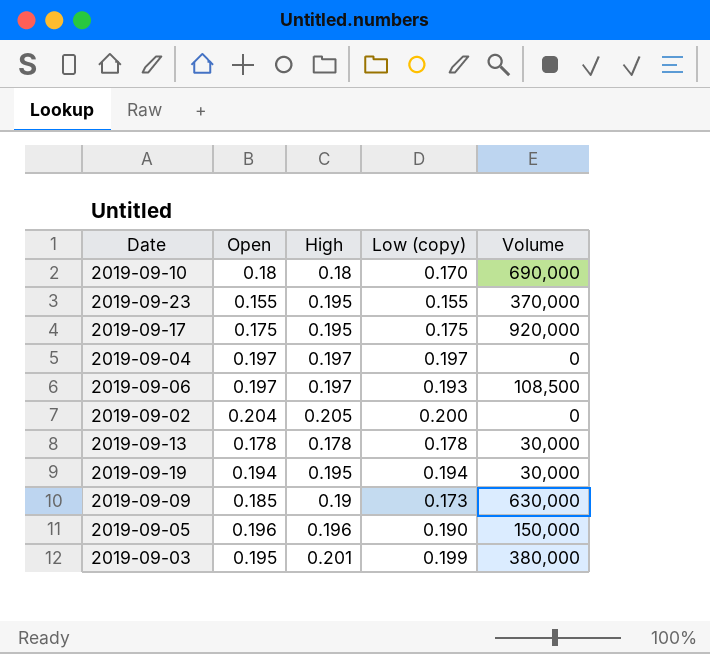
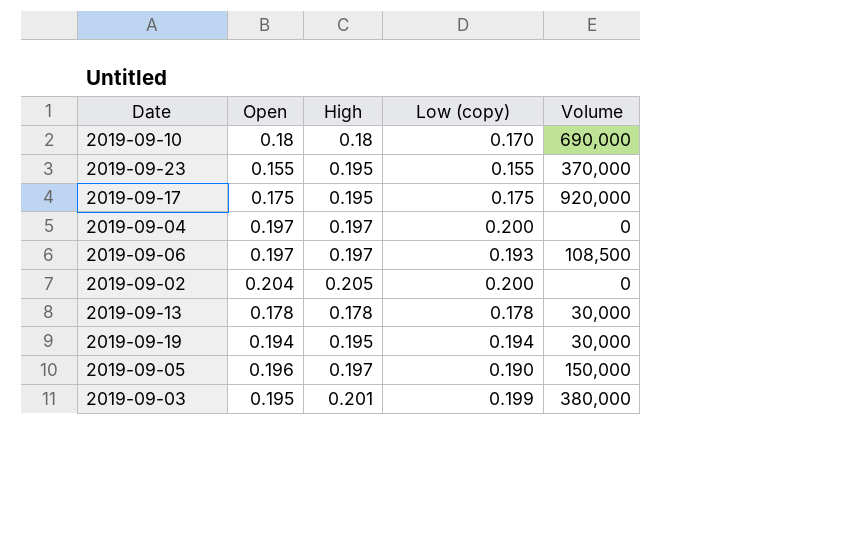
row 2019-09-09: 0.185 | 0.19 | 0.173 | 630,000 -> none
2019-09-04 | Low (copy): 0.197 -> 0.200
2019-09-05 | High: 0.196 -> 0.197

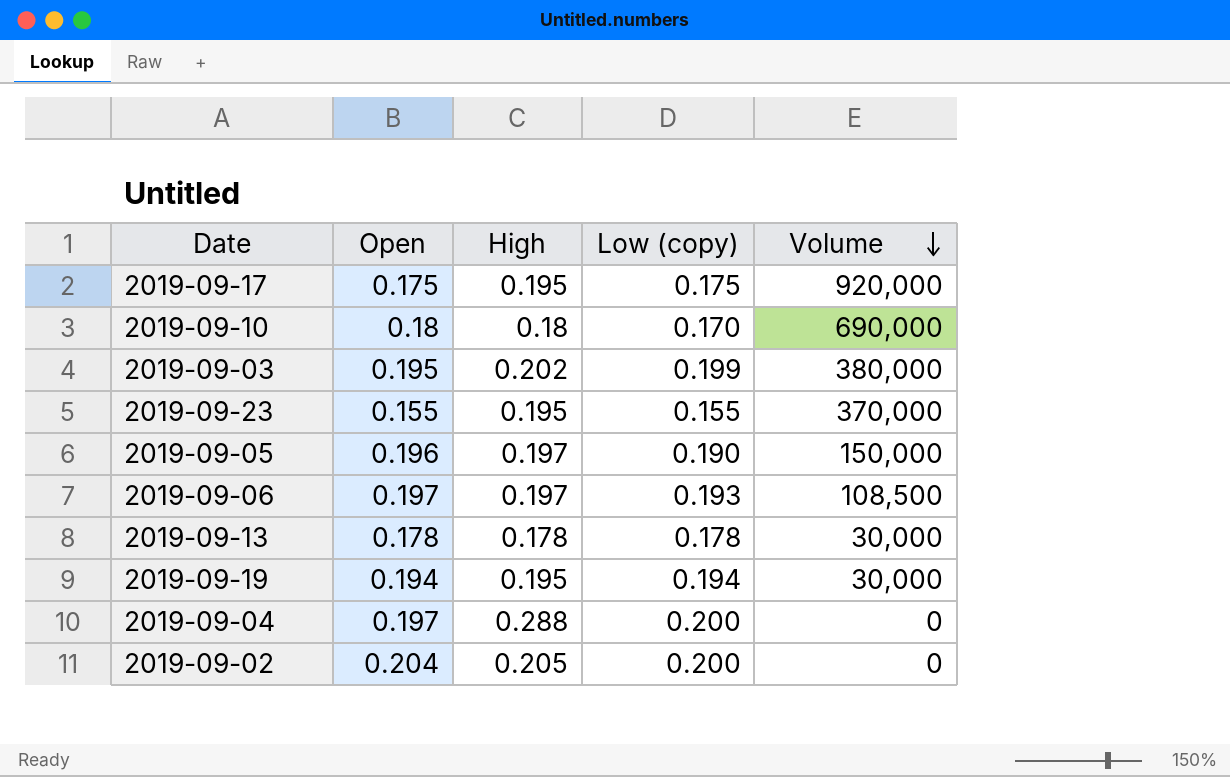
row order: none -> Volume descending
2019-09-03 | High: 0.201 -> 0.202
2019-09-04 | High: 0.197 -> 0.288

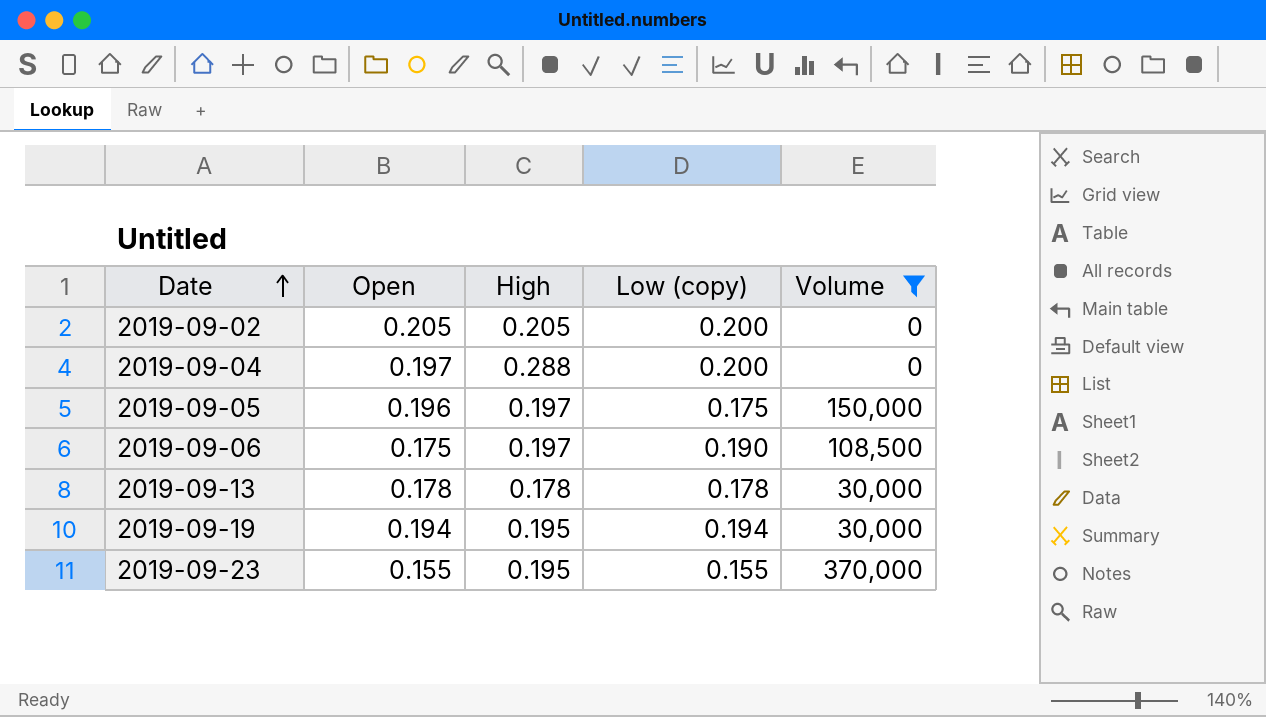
filter: none -> Volume <= 370,000
row order: Volume descending -> Date ascending
2019-09-02 | Open: 0.204 -> 0.205
2019-09-05 | Low (copy): 0.190 -> 0.175
2019-09-06 | Open: 0.197 -> 0.175
2019-09-06 | Low (copy): 0.193 -> 0.190

